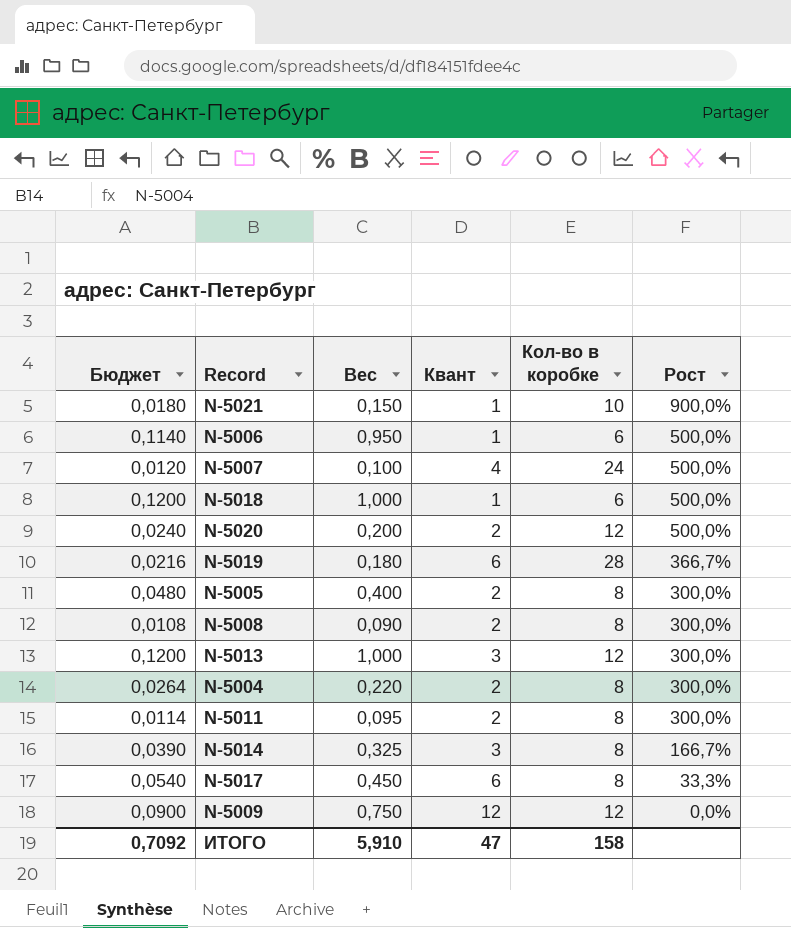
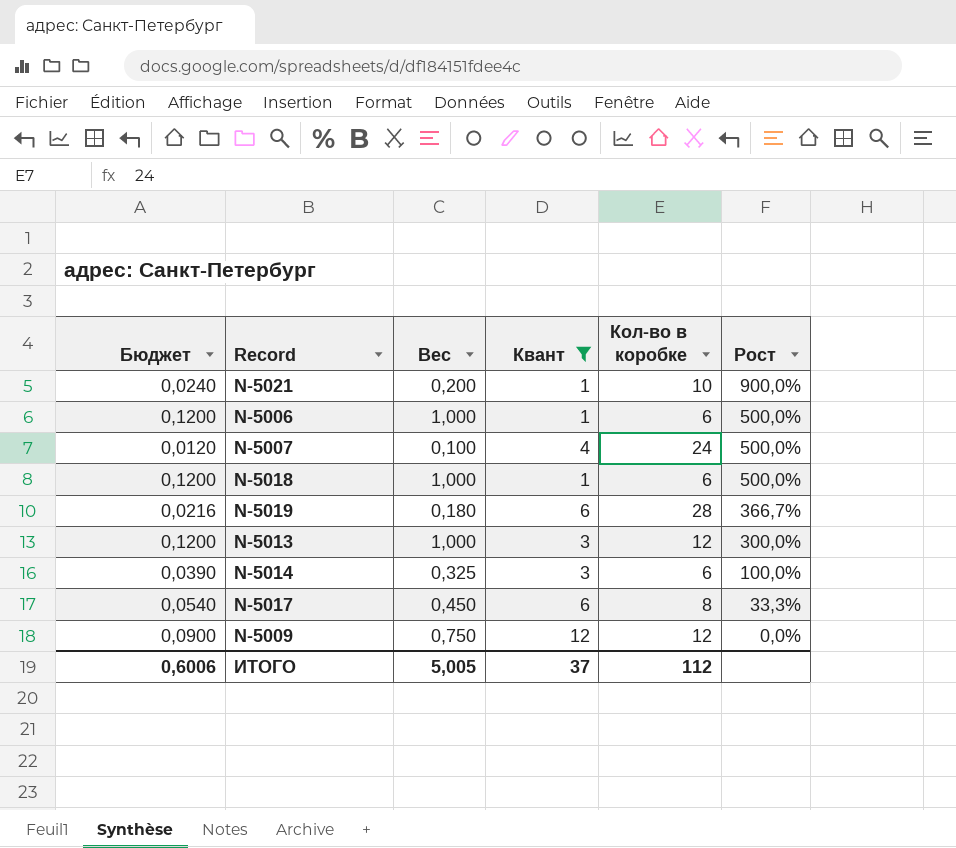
filter: none -> Квант != 2
N-5021 | Бюджет: 0,0180 -> 0,0240
N-5021 | Вес: 0,150 -> 0,200
N-5006 | Бюджет: 0,1140 -> 0,1200
N-5006 | Вес: 0,950 -> 1,000
N-5014 | Кол-во в коробке: 8 -> 6
N-5014 | Рост: 166,7% -> 100,0%
ИТОГО | Бюджет: 0,7092 -> 0,6006
ИТОГО | Вес: 5,910 -> 5,005
ИТОГО | Квант: 47 -> 37
ИТОГО | Кол-во в коробке: 158 -> 112

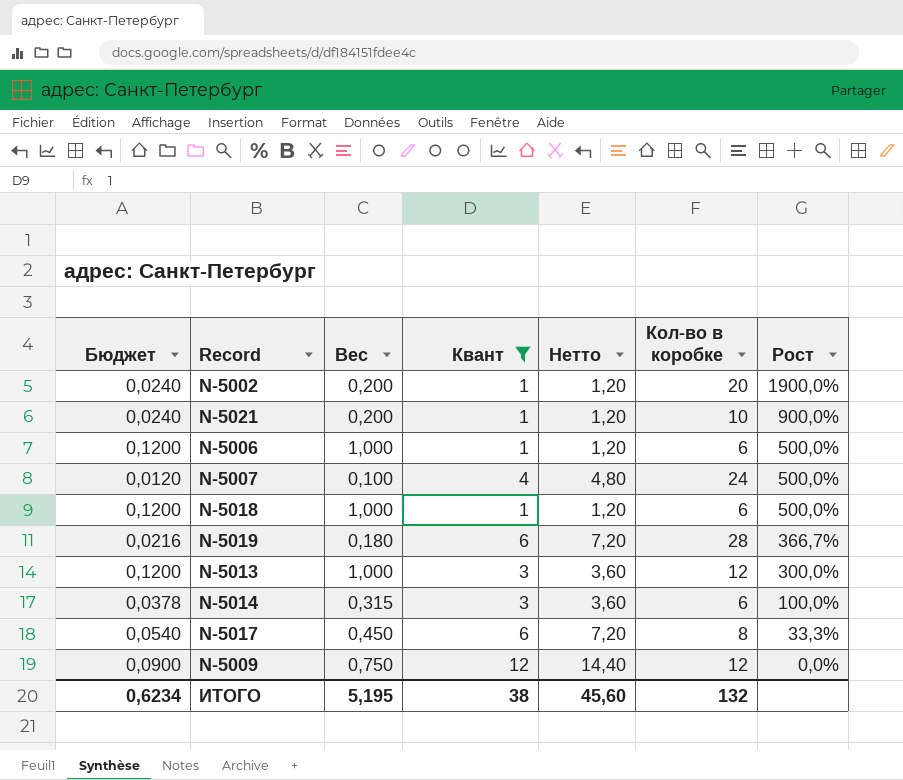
column Нетто | formula: none -> [Квант] * 1,2
row N-5002: none -> 0,0240 | 0,200 | 1 | 1,20 | 20 | 1900,0%
N-5014 | Бюджет: 0,0390 -> 0,0378
N-5014 | Вес: 0,325 -> 0,315
ИТОГО | Бюджет: 0,6006 -> 0,6234
ИТОГО | Вес: 5,005 -> 5,195
ИТОГО | Квант: 37 -> 38
ИТОГО | Кол-во в коробке: 112 -> 132

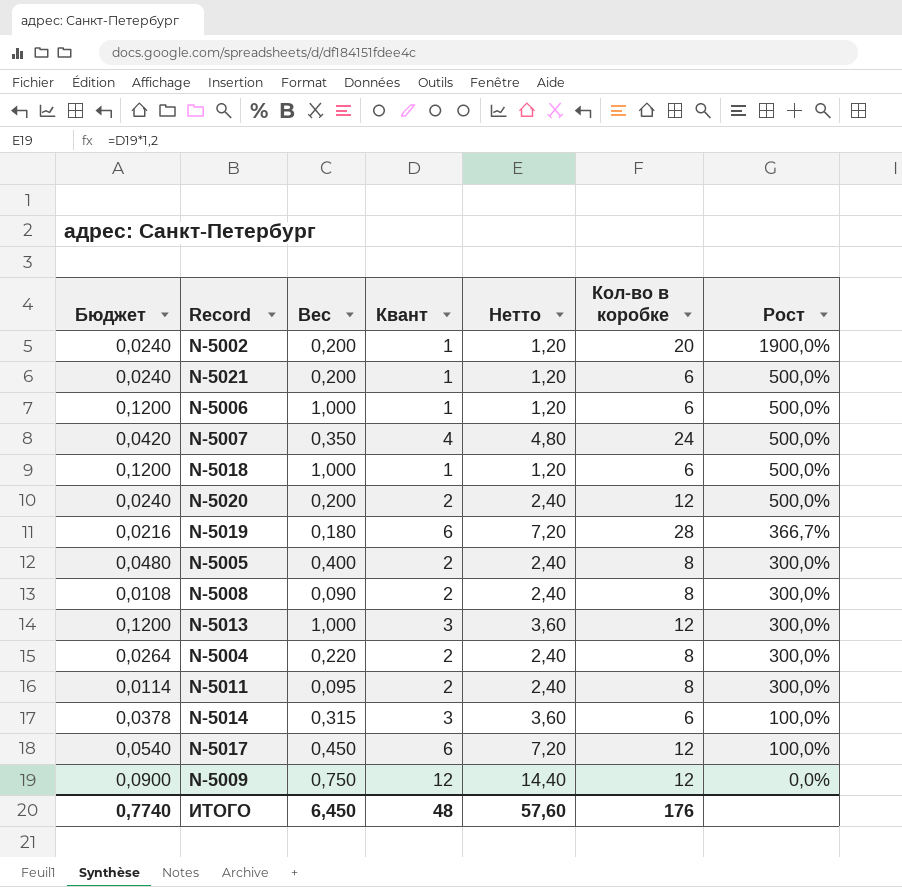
filter: Квант != 2 -> none
N-5021 | Кол-во в коробке: 10 -> 6
N-5021 | Рост: 900,0% -> 500,0%
N-5007 | Бюджет: 0,0120 -> 0,0420
N-5007 | Вес: 0,100 -> 0,350
N-5017 | Кол-во в коробке: 8 -> 12
N-5017 | Рост: 33,3% -> 100,0%
ИТОГО | Бюджет: 0,6234 -> 0,7740
ИТОГО | Вес: 5,195 -> 6,450
ИТОГО | Квант: 38 -> 48
ИТОГО | Нетто: 45,60 -> 57,60
ИТОГО | Кол-во в коробке: 132 -> 176

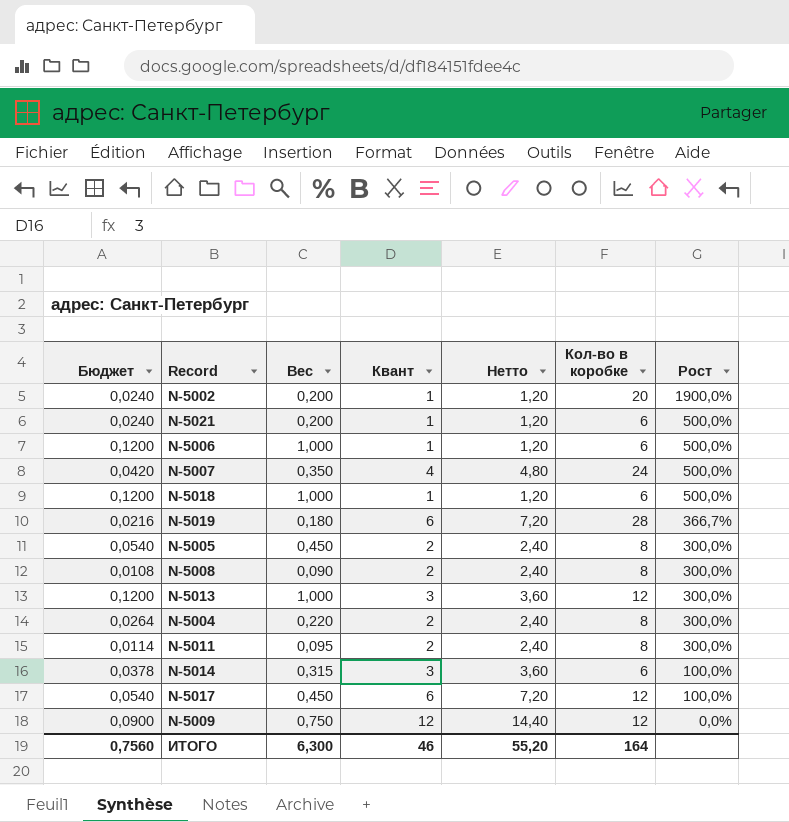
row N-5020: 0,0240 | 0,200 | 2 | 2,40 | 12 | 500,0% -> none
N-5005 | Бюджет: 0,0480 -> 0,0540
N-5005 | Вес: 0,400 -> 0,450
ИТОГО | Бюджет: 0,7740 -> 0,7560
ИТОГО | Вес: 6,450 -> 6,300
ИТОГО | Квант: 48 -> 46
ИТОГО | Нетто: 57,60 -> 55,20
ИТОГО | Кол-во в коробке: 176 -> 164

